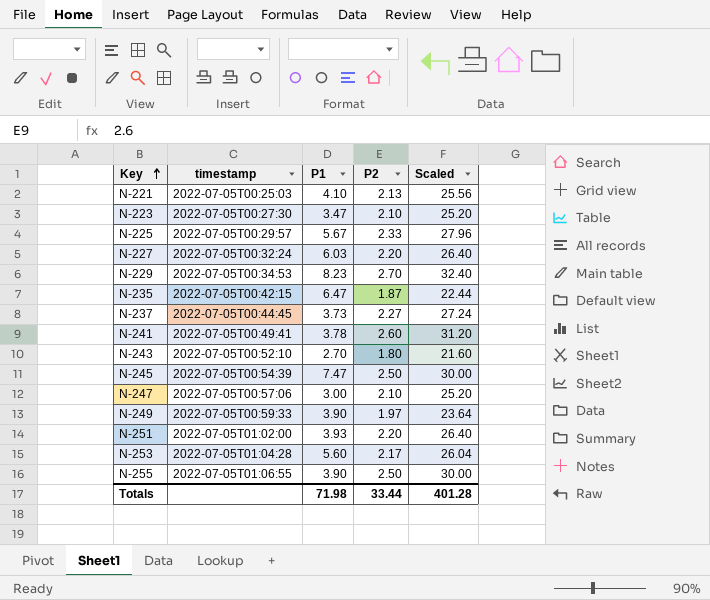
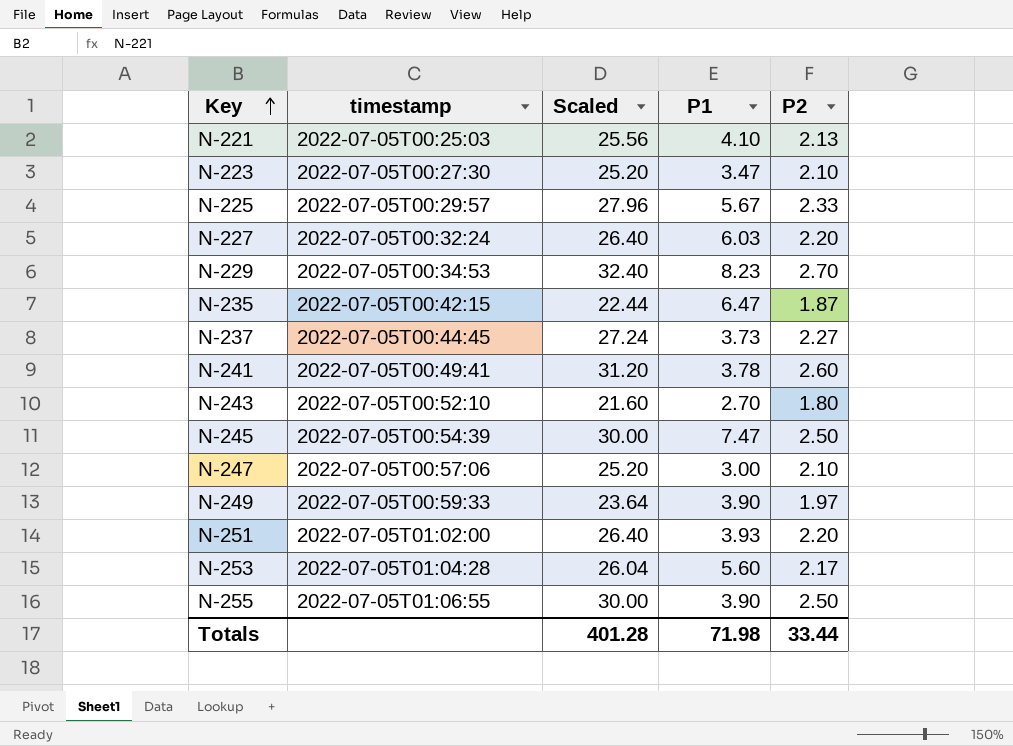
column Scaled | position: 5 -> 3

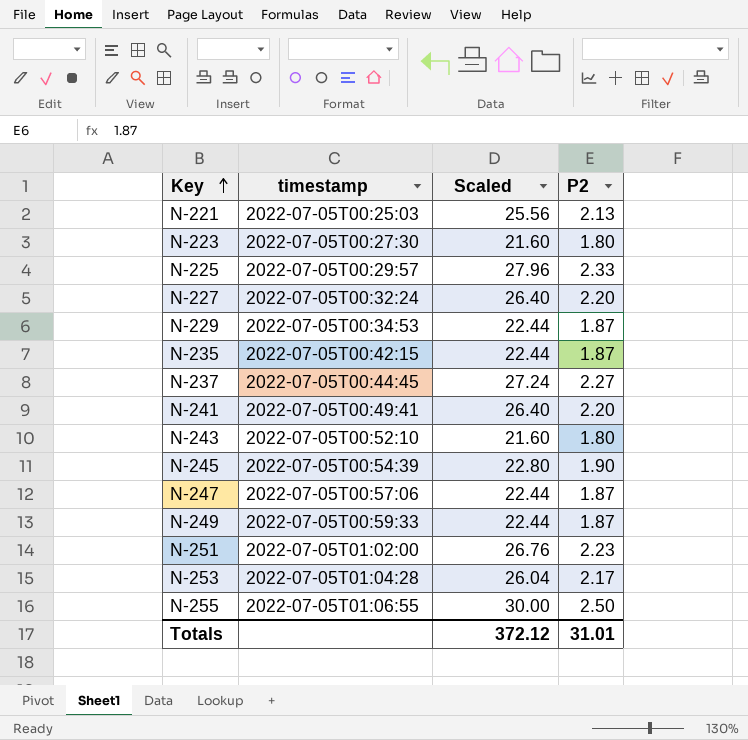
column P1 | position: 4 -> none
N-223 | Scaled: 25.20 -> 21.60
N-223 | P2: 2.10 -> 1.80
N-229 | Scaled: 32.40 -> 22.44
N-229 | P2: 2.70 -> 1.87
N-241 | Scaled: 31.20 -> 26.40
N-241 | P2: 2.60 -> 2.20
N-245 | Scaled: 30.00 -> 22.80
N-245 | P2: 2.50 -> 1.90
N-247 | Scaled: 25.20 -> 22.44
N-247 | P2: 2.10 -> 1.87
N-249 | Scaled: 23.64 -> 22.44
N-249 | P2: 1.97 -> 1.87
N-251 | Scaled: 26.40 -> 26.76
N-251 | P2: 2.20 -> 2.23
Totals | Scaled: 401.28 -> 372.12
Totals | P2: 33.44 -> 31.01

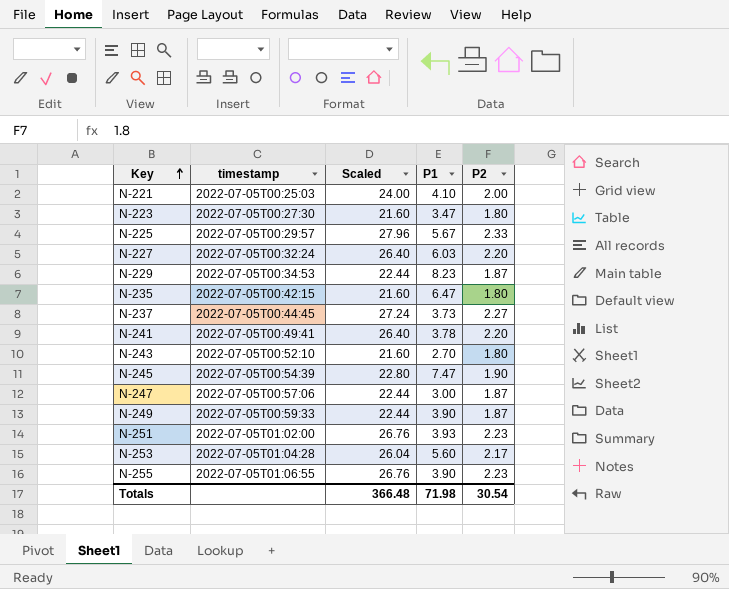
column P1 | position: none -> 4
N-221 | Scaled: 25.56 -> 24.00
N-221 | P2: 2.13 -> 2.00
N-235 | Scaled: 22.44 -> 21.60
N-235 | P2: 1.87 -> 1.80
N-255 | Scaled: 30.00 -> 26.76
N-255 | P2: 2.50 -> 2.23
Totals | Scaled: 372.12 -> 366.48
Totals | P2: 31.01 -> 30.54

